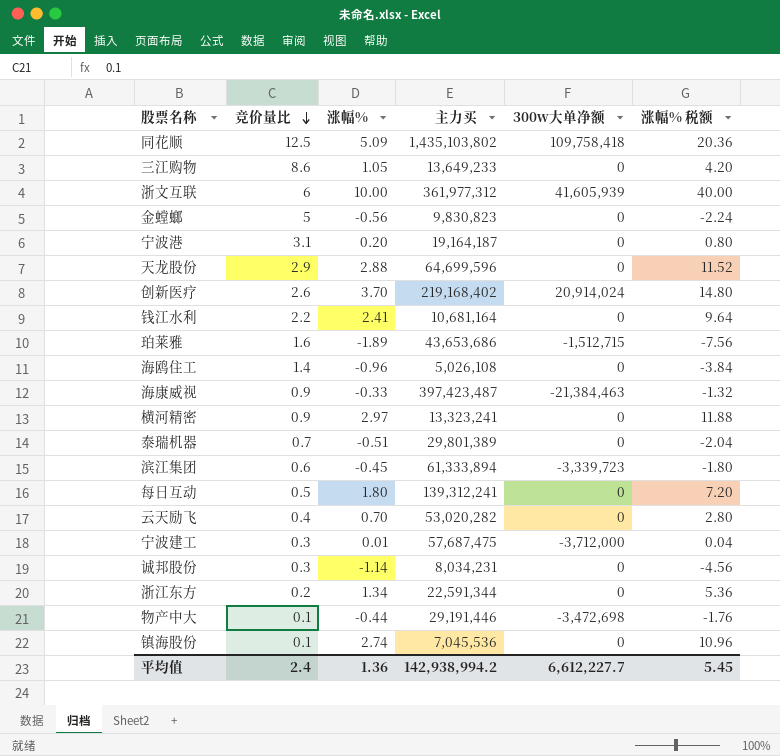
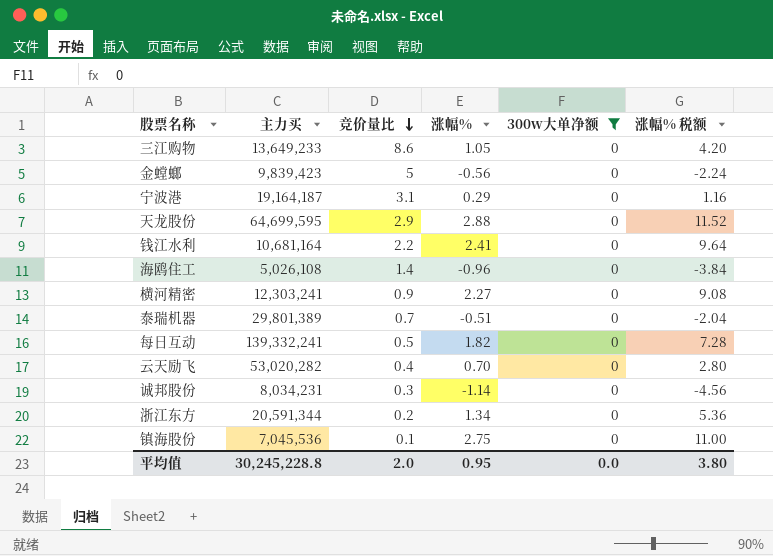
filter: none -> 300w大单净额 = 0
column 主力买 | position: 4 -> 2
金螳螂 | 主力买: 9,830,823 -> 9,839,423
宁波港 | 涨幅%: 0.20 -> 0.29
宁波港 | 涨幅% 税额: 0.80 -> 1.16
天龙股份 | 主力买: 64,699,596 -> 64,699,595
横河精密 | 主力买: 13,323,241 -> 12,303,241
横河精密 | 涨幅%: 2.97 -> 2.27
横河精密 | 涨幅% 税额: 11.88 -> 9.08
每日互动 | 主力买: 139,312,241 -> 139,332,241
每日互动 | 涨幅%: 1.80 -> 1.82
每日互动 | 涨幅% 税额: 7.20 -> 7.28
浙江东方 | 主力买: 22,591,344 -> 20,591,344
镇海股份 | 涨幅%: 2.74 -> 2.75
镇海股份 | 涨幅% 税额: 10.96 -> 11.00
平均值 | 主力买: 142,938,994.2 -> 30,245,228.8
平均值 | 竞价量比: 2.4 -> 2.0
平均值 | 涨幅%: 1.36 -> 0.95
平均值 | 300w大单净额: 6,612,227.7 -> 0.0
平均值 | 涨幅% 税额: 5.45 -> 3.80

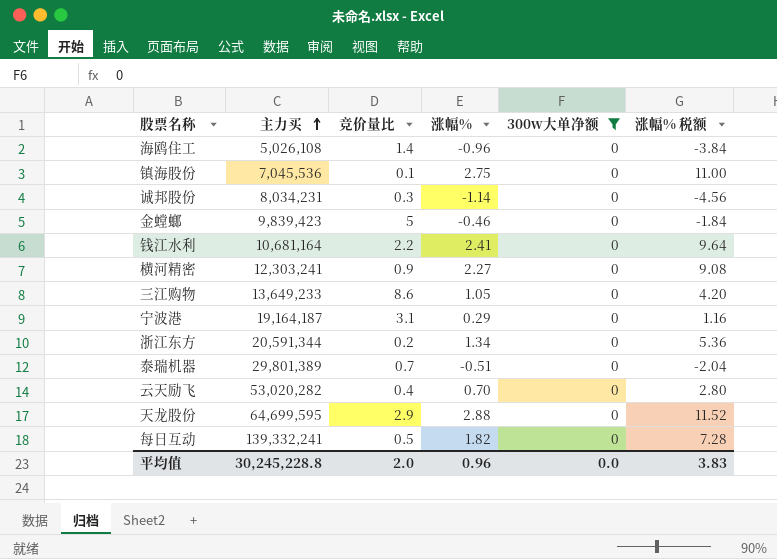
row order: 竞价量比 descending -> 主力买 ascending
金螳螂 | 涨幅%: -0.56 -> -0.46
金螳螂 | 涨幅% 税额: -2.24 -> -1.84
平均值 | 涨幅%: 0.95 -> 0.96
平均值 | 涨幅% 税额: 3.80 -> 3.83

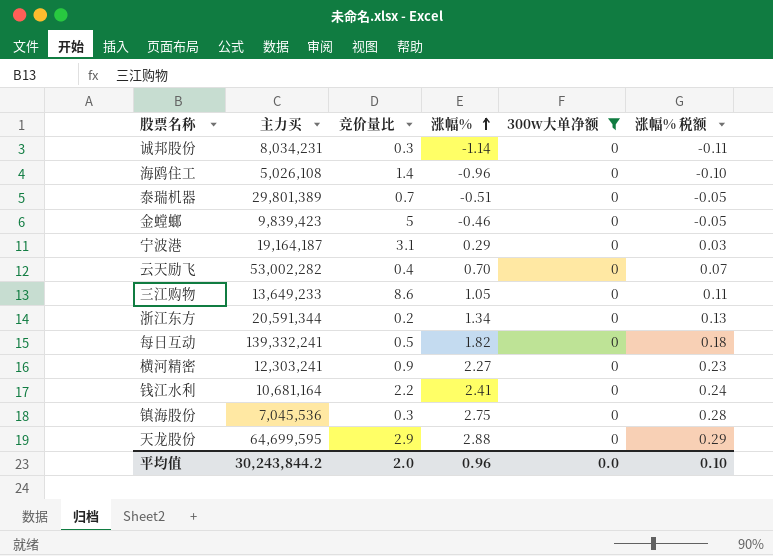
row order: 主力买 ascending -> 涨幅% ascending
column 涨幅% 税额 | formula: [涨幅%] * 4 -> [涨幅%] * 0.1
云天励飞 | 主力买: 53,020,282 -> 53,002,282
镇海股份 | 竞价量比: 0.1 -> 0.3
平均值 | 主力买: 30,245,228.8 -> 30,243,844.2
平均值 | 涨幅% 税额: 3.83 -> 0.10

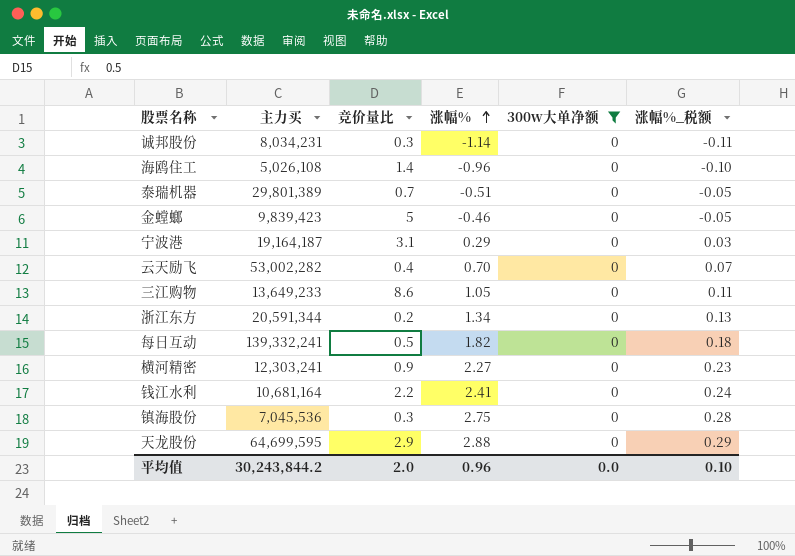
column name: 涨幅% 税额 -> 涨幅%_税额

